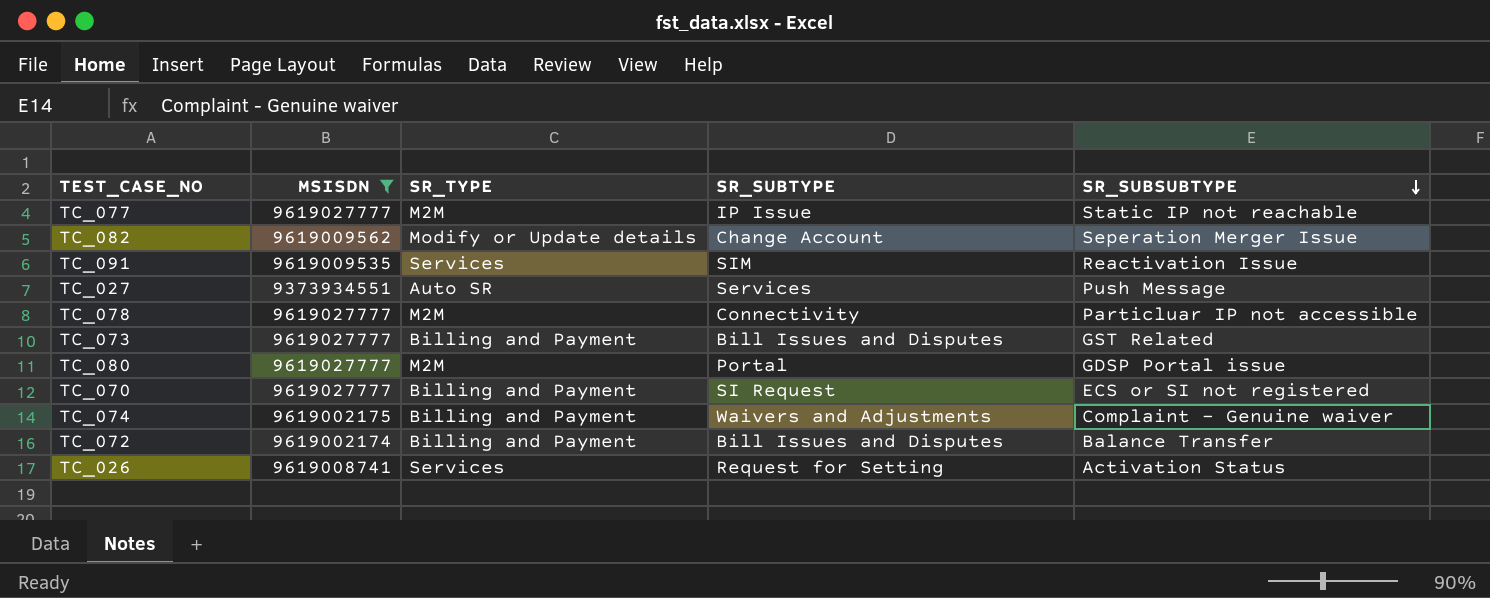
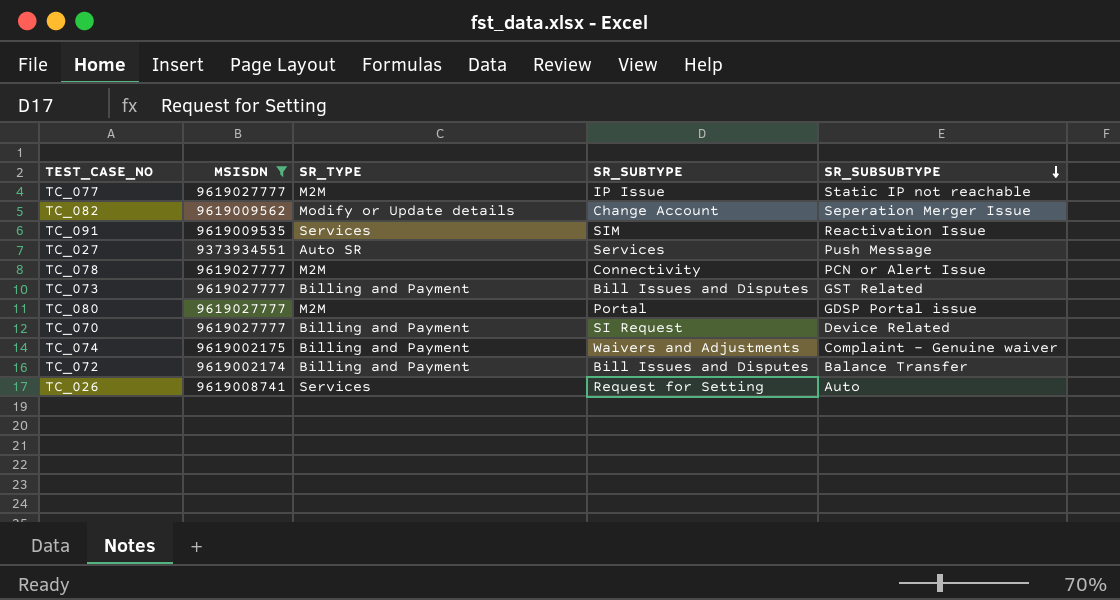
TC_078 | SR_SUBSUBTYPE: Particluar IP not accessible -> PCN or Alert Issue
TC_070 | SR_SUBSUBTYPE: ECS or SI not registered -> Device Related
TC_026 | SR_SUBSUBTYPE: Activation Status -> Auto

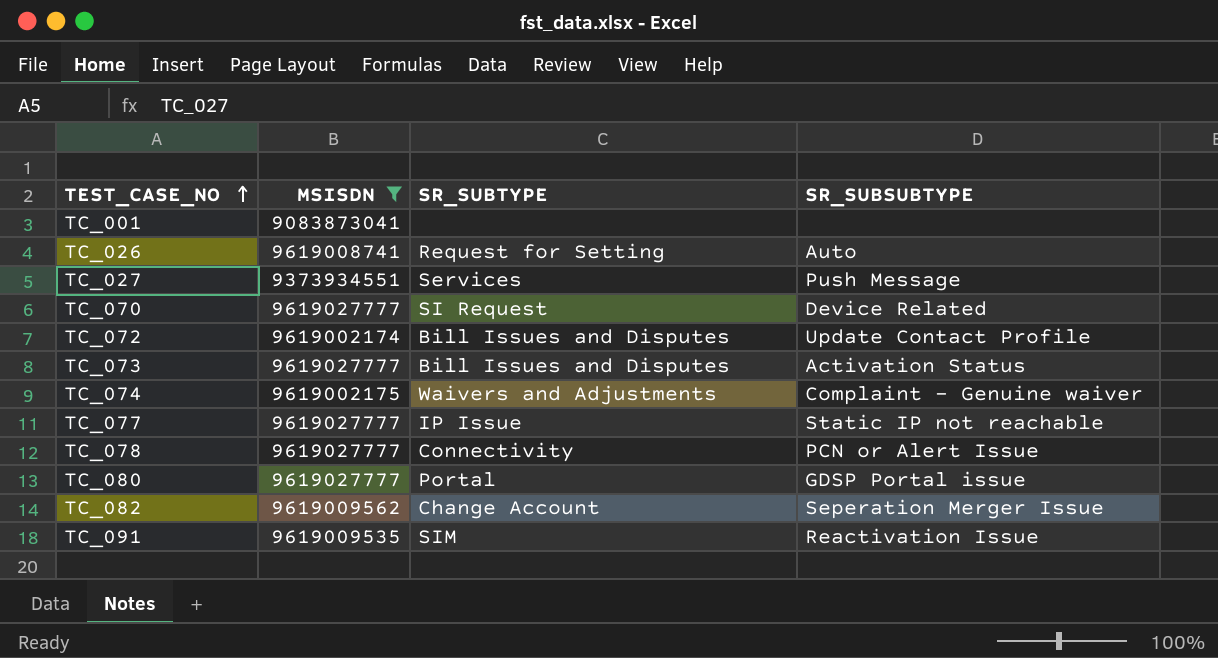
row order: SR_SUBSUBTYPE descending -> TEST_CASE_NO ascending
column SR_TYPE | position: 3 -> none
row TC_001: none -> 9083873041 | none | none
TC_072 | SR_SUBSUBTYPE: Balance Transfer -> Update Contact Profile
TC_073 | SR_SUBSUBTYPE: GST Related -> Activation Status

